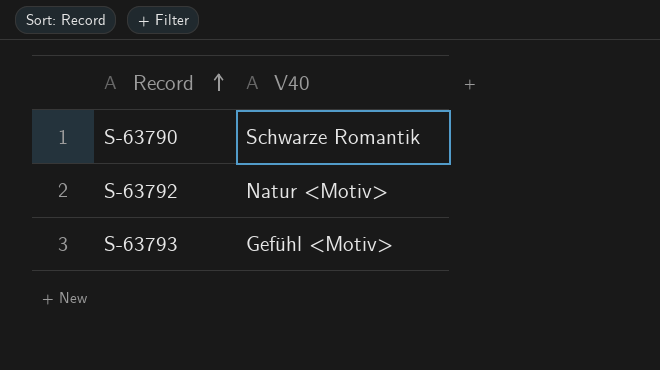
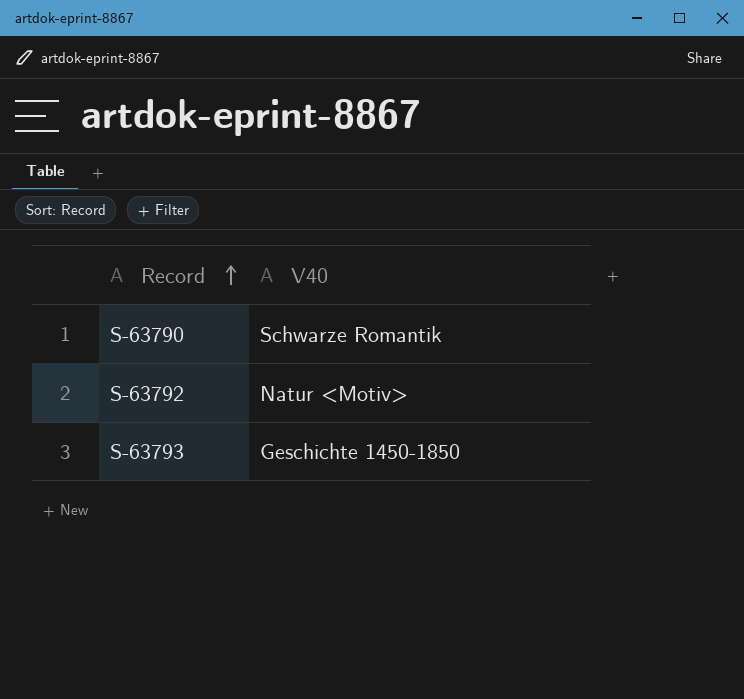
S-63793 | V40: Gefühl <Motiv> -> Geschichte 1450-1850

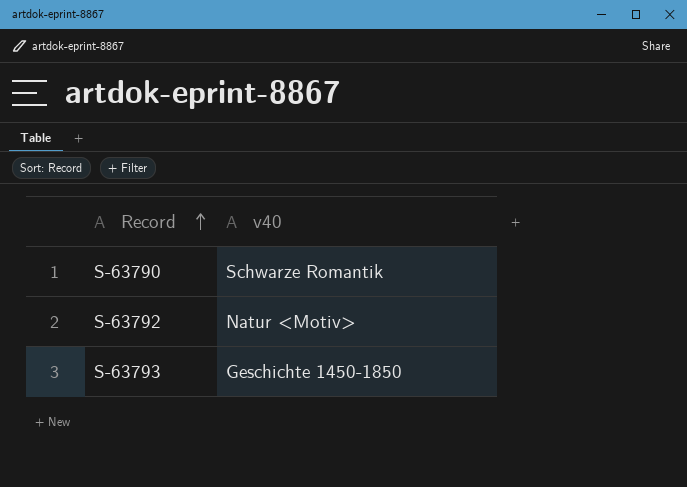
column name: V40 -> v40

